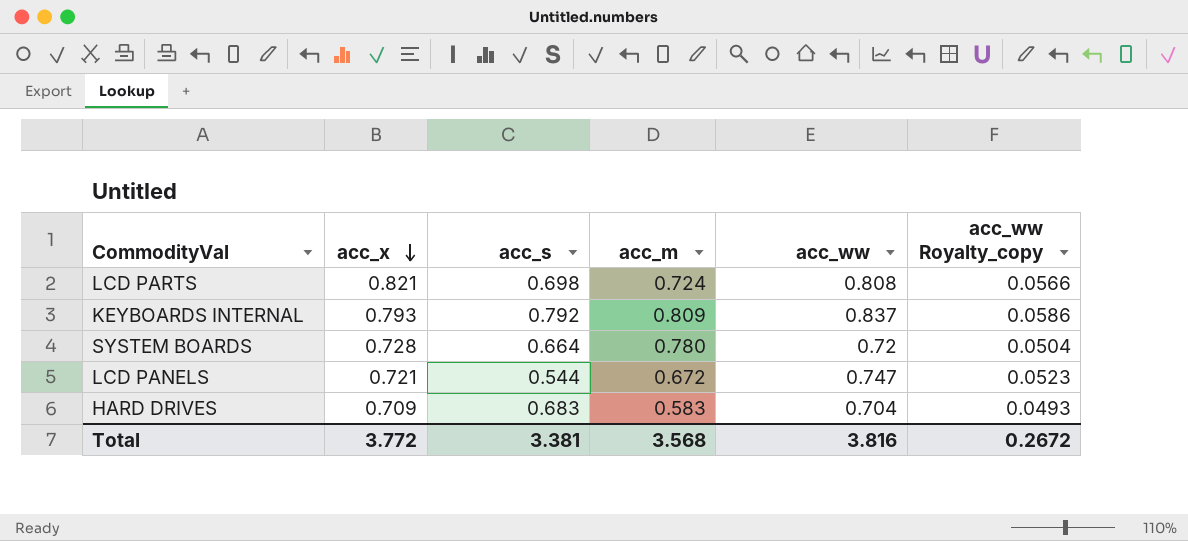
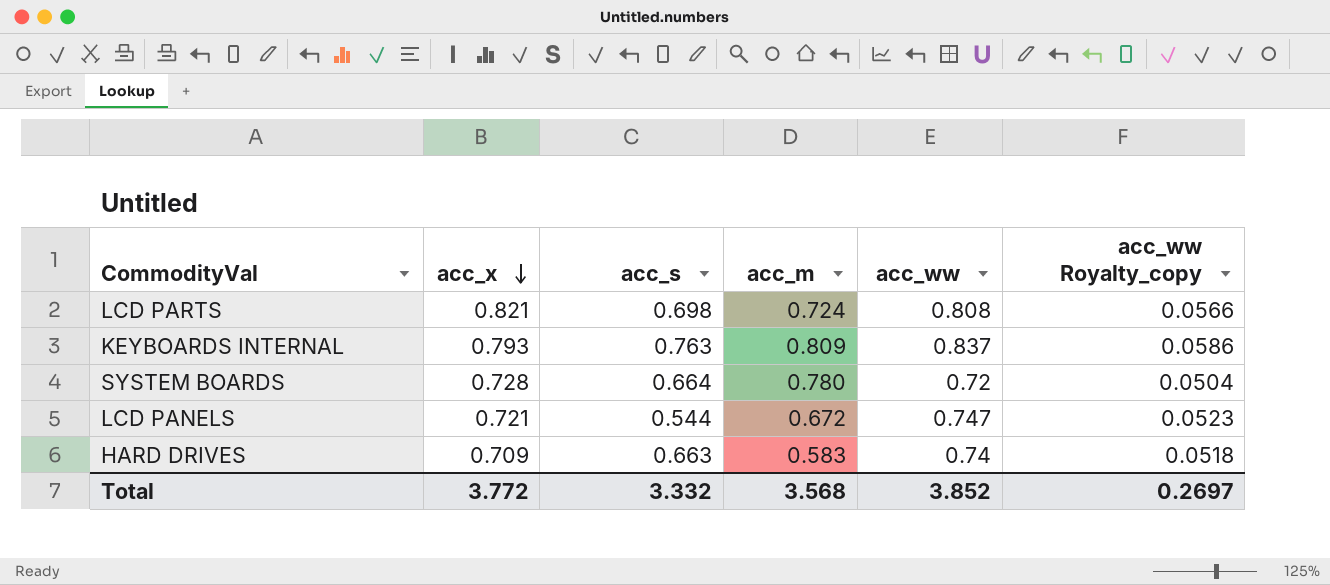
KEYBOARDS INTERNAL | acc_s: 0.792 -> 0.763
HARD DRIVES | acc_s: 0.683 -> 0.663
HARD DRIVES | acc_ww: 0.704 -> 0.74
HARD DRIVES | acc_ww Royalty_copy: 0.0493 -> 0.0518
Total | acc_s: 3.381 -> 3.332
Total | acc_ww: 3.816 -> 3.852
Total | acc_ww Royalty_copy: 0.2672 -> 0.2697

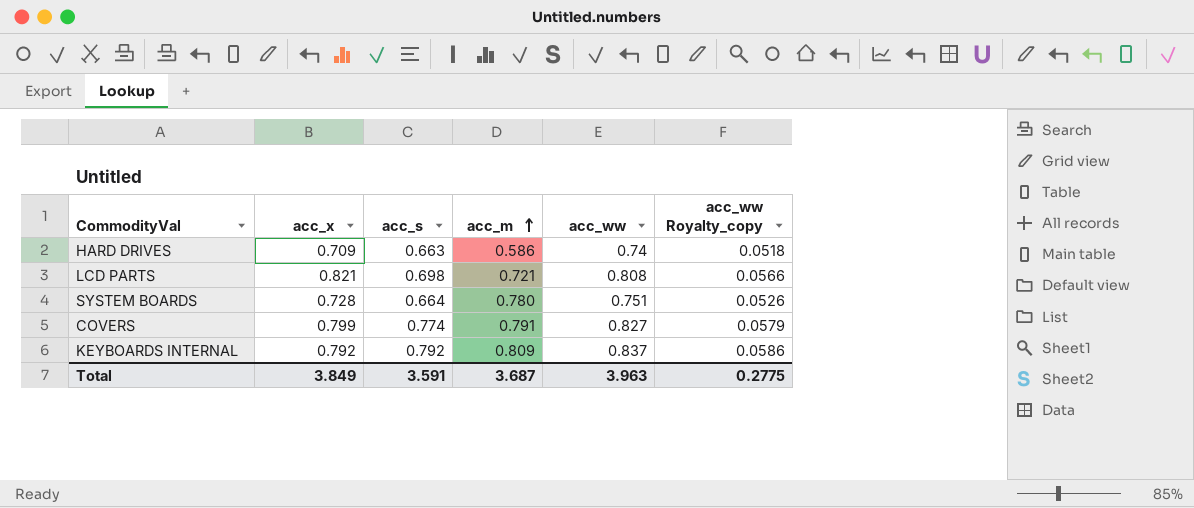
row order: acc_x descending -> acc_m ascending
row LCD PANELS: 0.721 | 0.544 | 0.672 | 0.747 | 0.0523 -> none
HARD DRIVES | acc_m: 0.583 -> 0.586
LCD PARTS | acc_m: 0.724 -> 0.721
SYSTEM BOARDS | acc_ww: 0.72 -> 0.751
SYSTEM BOARDS | acc_ww Royalty_copy: 0.0504 -> 0.0526
row COVERS: none -> 0.799 | 0.774 | 0.791 | 0.827 | 0.0579
KEYBOARDS INTERNAL | acc_x: 0.793 -> 0.792
KEYBOARDS INTERNAL | acc_s: 0.763 -> 0.792
Total | acc_x: 3.772 -> 3.849
Total | acc_s: 3.332 -> 3.591
Total | acc_m: 3.568 -> 3.687
Total | acc_ww: 3.852 -> 3.963
Total | acc_ww Royalty_copy: 0.2697 -> 0.2775

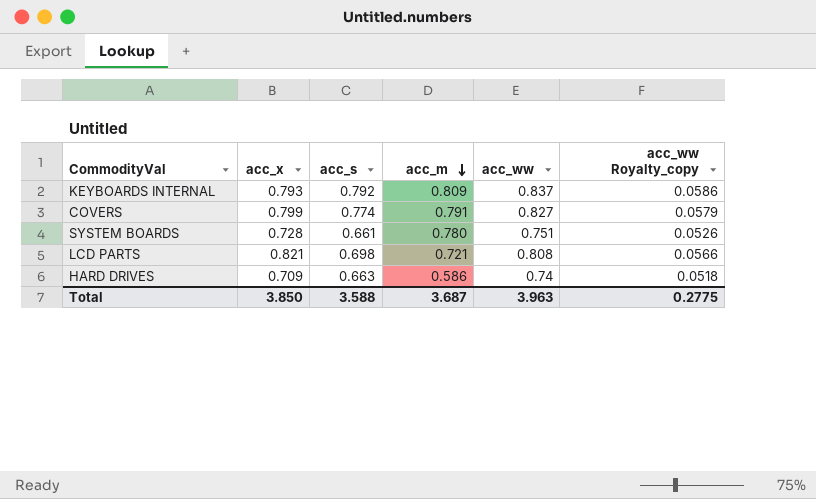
row order: acc_m ascending -> acc_m descending
KEYBOARDS INTERNAL | acc_x: 0.792 -> 0.793
SYSTEM BOARDS | acc_s: 0.664 -> 0.661
Total | acc_x: 3.849 -> 3.850
Total | acc_s: 3.591 -> 3.588

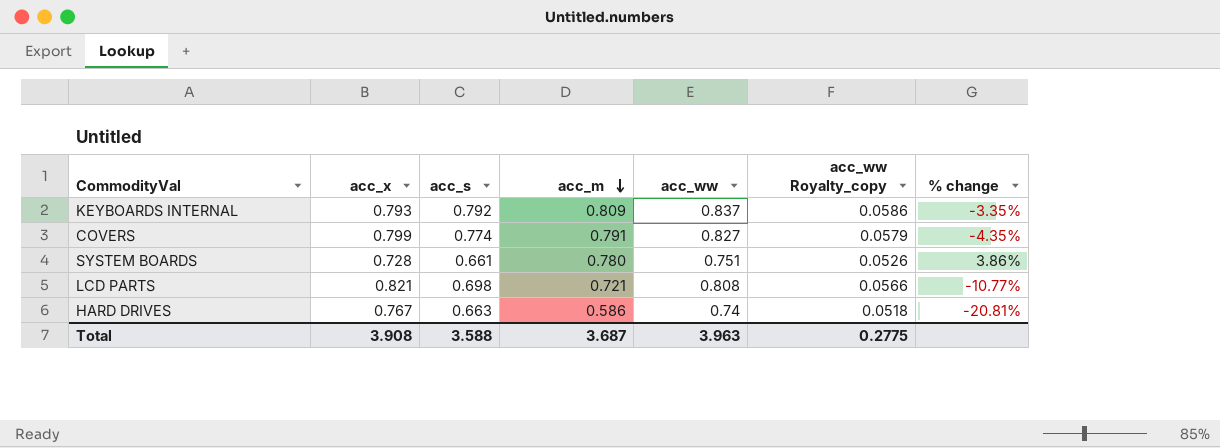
column % change | formula: none -> ([acc_m] - [acc_ww]) / [acc_ww]
HARD DRIVES | acc_x: 0.709 -> 0.767
Total | acc_x: 3.850 -> 3.908

